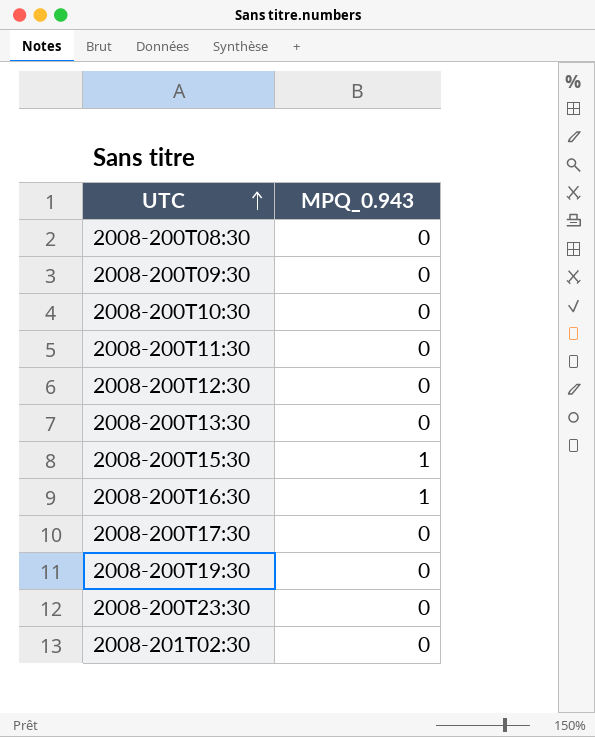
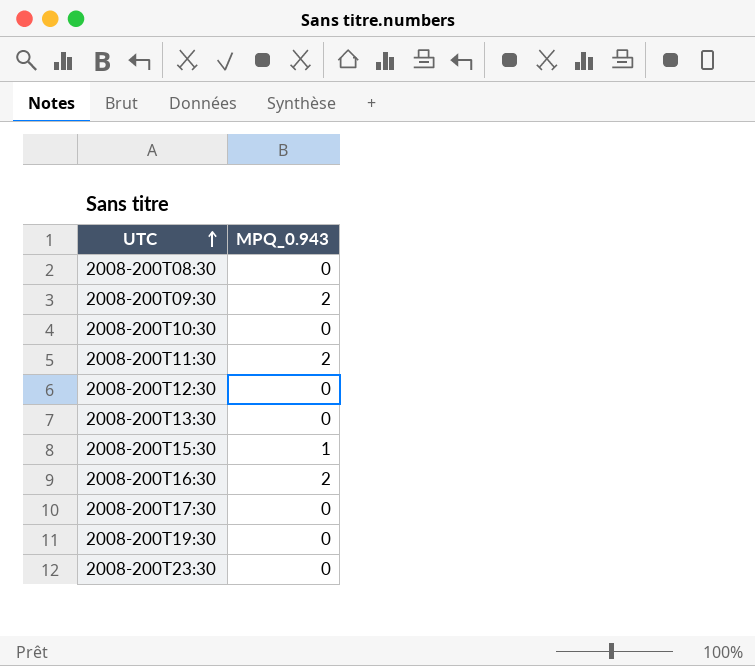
row 2008-201T02:30: 0 -> none
2008-200T09:30 | MPQ_0.943: 0 -> 2
2008-200T11:30 | MPQ_0.943: 0 -> 2
2008-200T16:30 | MPQ_0.943: 1 -> 2

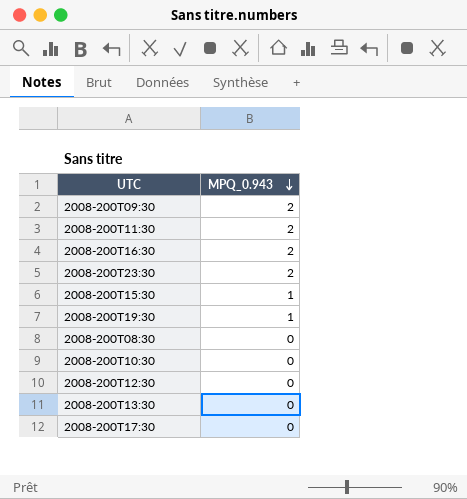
row order: UTC ascending -> MPQ_0.943 descending
2008-200T23:30 | MPQ_0.943: 0 -> 2
2008-200T19:30 | MPQ_0.943: 0 -> 1

